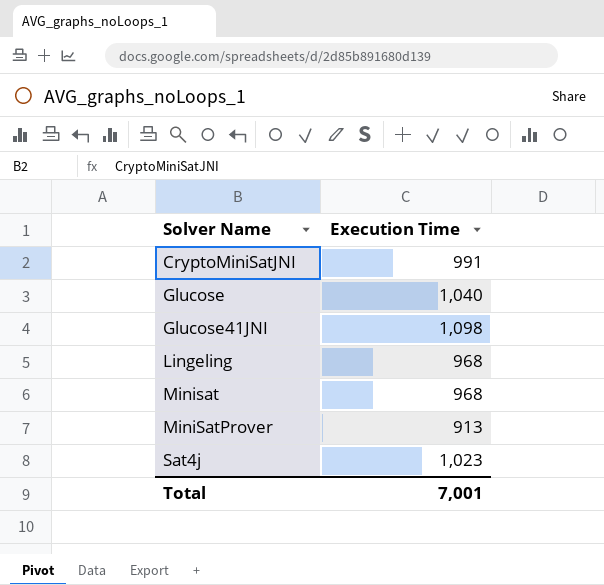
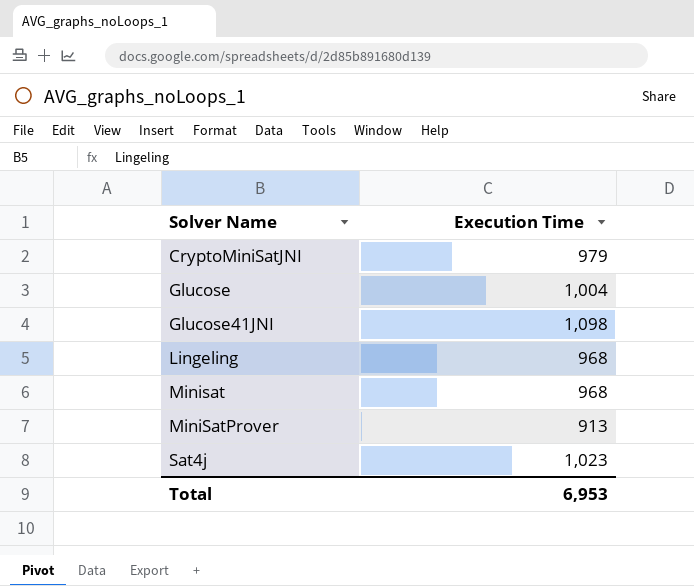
CryptoMiniSatJNI | Execution Time: 991 -> 979
Glucose | Execution Time: 1,040 -> 1,004
Total | Execution Time: 7,001 -> 6,953

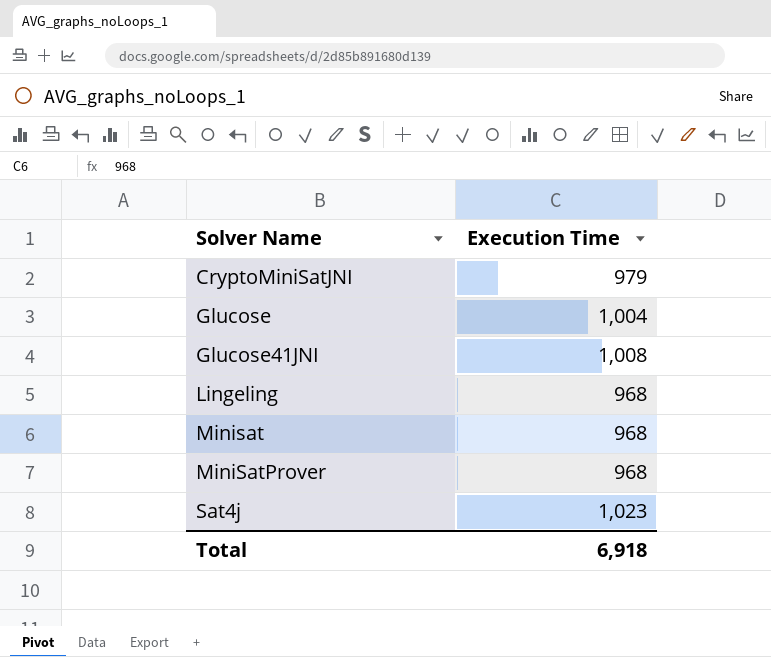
Glucose41JNI | Execution Time: 1,098 -> 1,008
MiniSatProver | Execution Time: 913 -> 968
Total | Execution Time: 6,953 -> 6,918

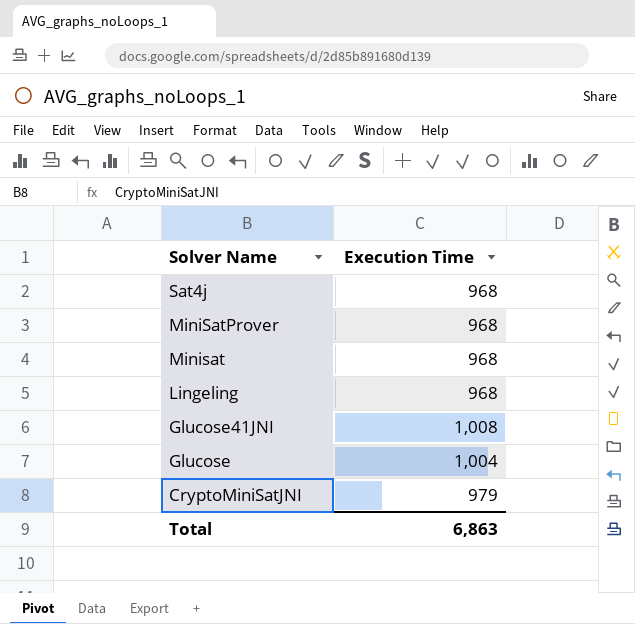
row order: Solver Name ascending -> Solver Name descending
Sat4j | Execution Time: 1,023 -> 968
Total | Execution Time: 6,918 -> 6,863

